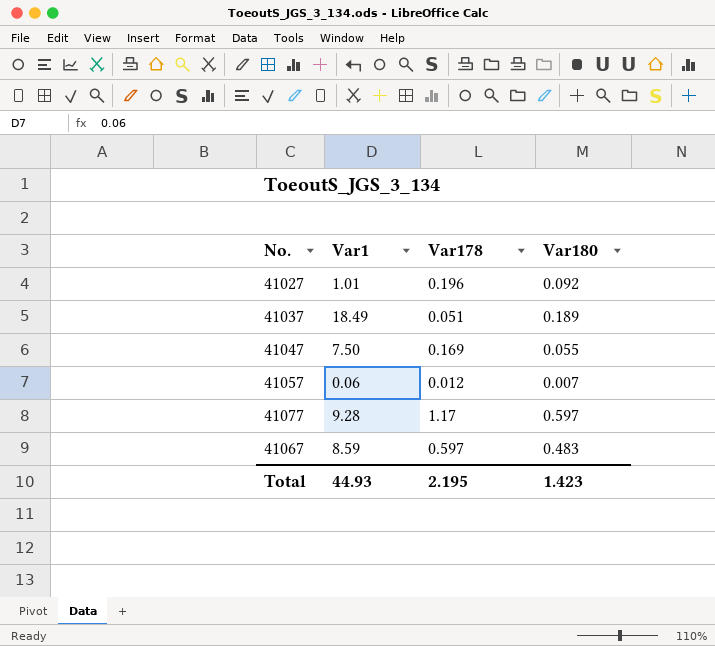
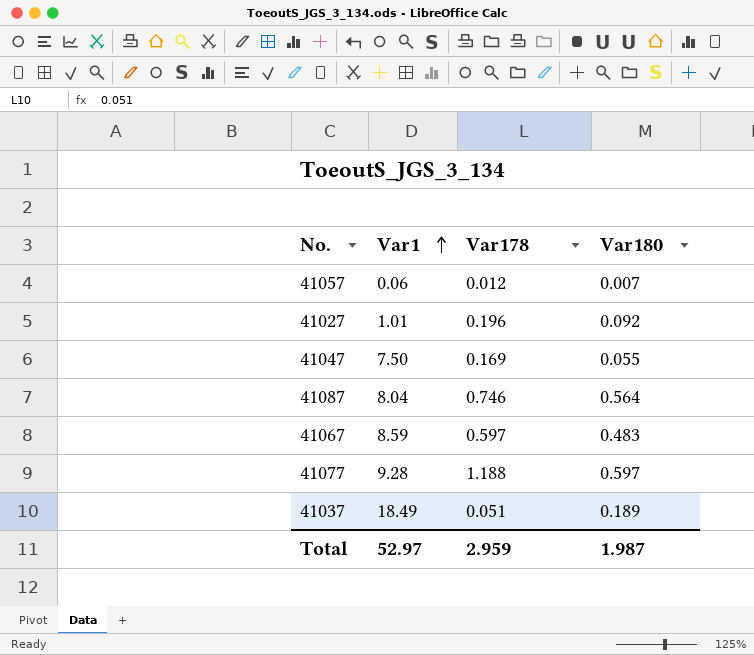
row order: none -> Var1 ascending
row 41087: none -> 8.04 | 0.746 | 0.564
41077 | Var178: 1.17 -> 1.188
Total | Var1: 44.93 -> 52.97
Total | Var178: 2.195 -> 2.959
Total | Var180: 1.423 -> 1.987

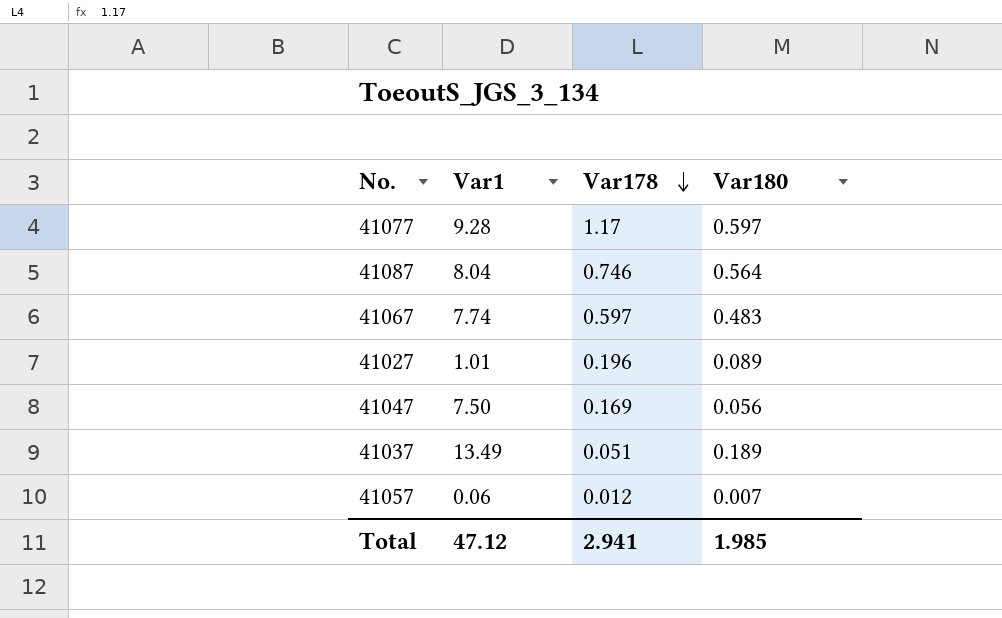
row order: Var1 ascending -> Var178 descending
41077 | Var178: 1.188 -> 1.17
41067 | Var1: 8.59 -> 7.74
41027 | Var180: 0.092 -> 0.089
41047 | Var180: 0.055 -> 0.056
41037 | Var1: 18.49 -> 13.49
Total | Var1: 52.97 -> 47.12
Total | Var178: 2.959 -> 2.941
Total | Var180: 1.987 -> 1.985

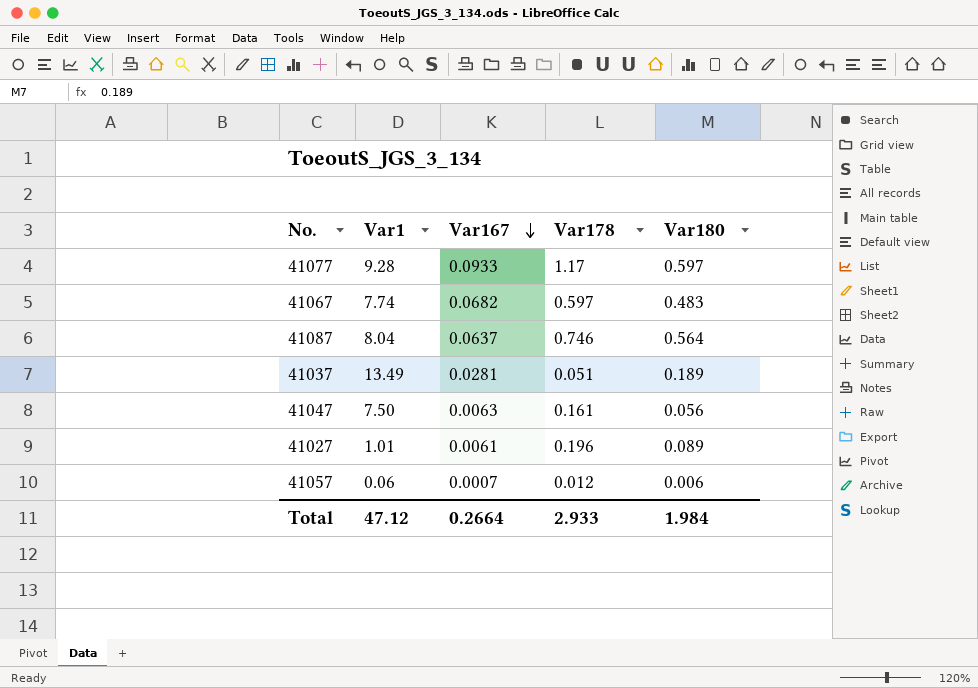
row order: Var178 descending -> Var167 descending
column Var167 | position: none -> 3
41047 | Var178: 0.169 -> 0.161
41057 | Var180: 0.007 -> 0.006
Total | Var178: 2.941 -> 2.933
Total | Var180: 1.985 -> 1.984

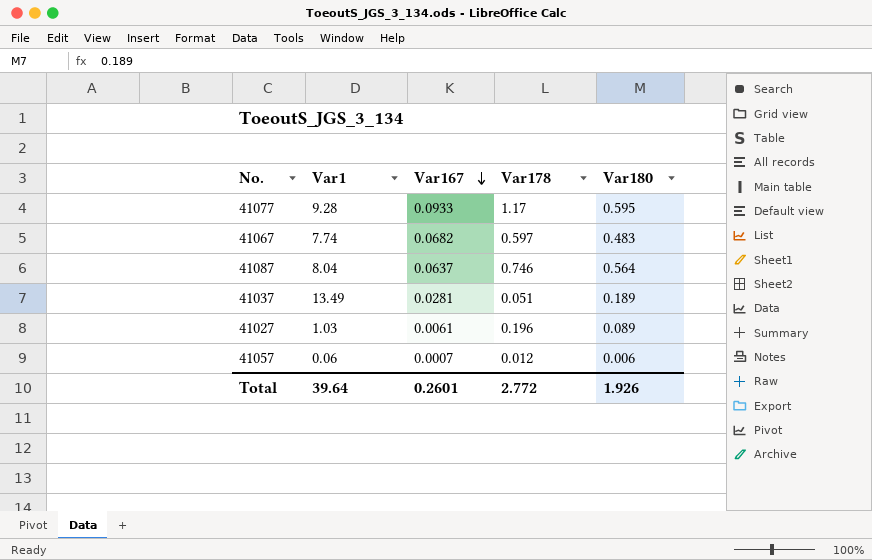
row 41047: 7.50 | 0.0063 | 0.161 | 0.056 -> none
41077 | Var180: 0.597 -> 0.595
41027 | Var1: 1.01 -> 1.03
Total | Var1: 47.12 -> 39.64
Total | Var167: 0.2664 -> 0.2601
Total | Var178: 2.933 -> 2.772
Total | Var180: 1.984 -> 1.926

